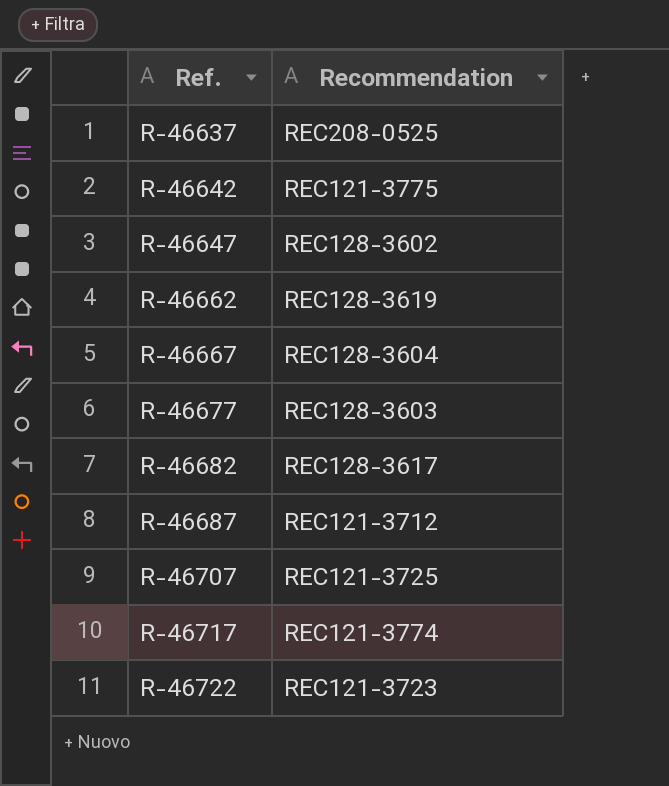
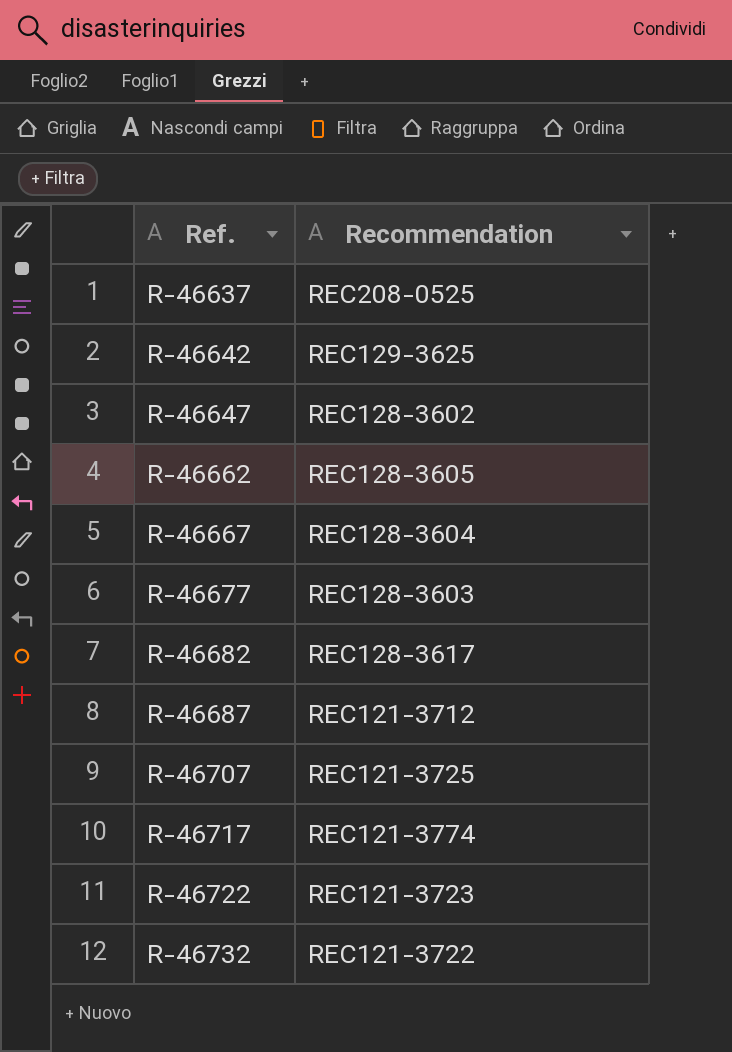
R-46642 | Recommendation: REC121-3775 -> REC129-3625
R-46662 | Recommendation: REC128-3619 -> REC128-3605
row R-46732: none -> REC121-3722

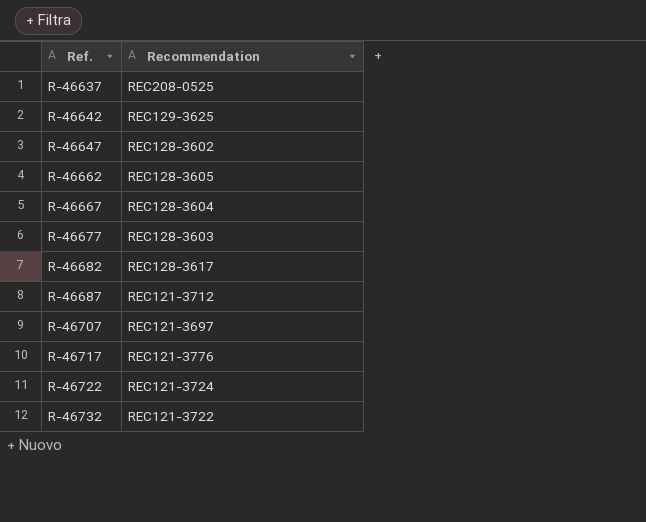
R-46707 | Recommendation: REC121-3725 -> REC121-3697
R-46717 | Recommendation: REC121-3774 -> REC121-3776
R-46722 | Recommendation: REC121-3723 -> REC121-3724

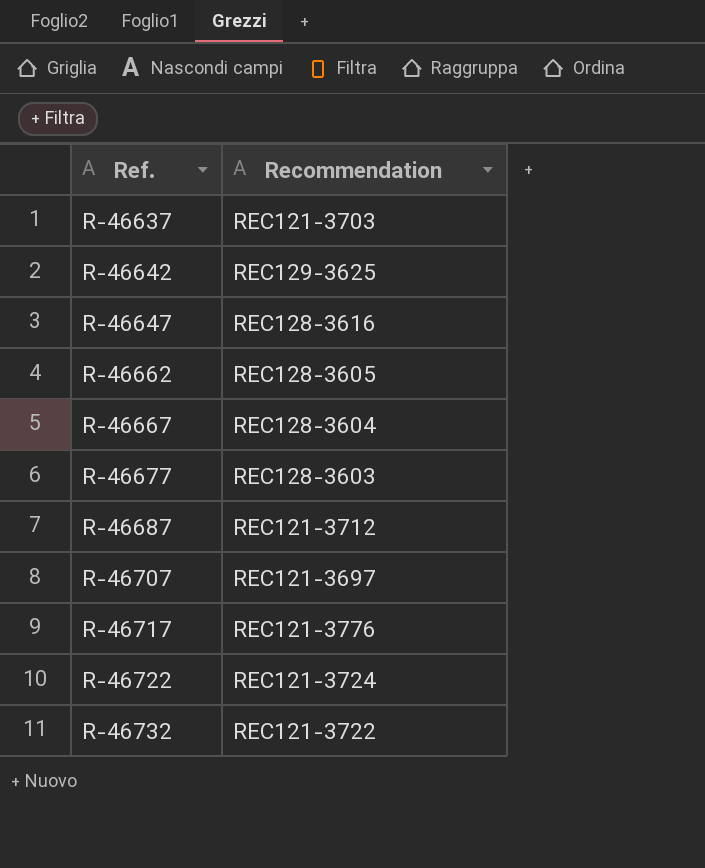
row R-46682: REC128-3617 -> none
R-46637 | Recommendation: REC208-0525 -> REC121-3703
R-46647 | Recommendation: REC128-3602 -> REC128-3616

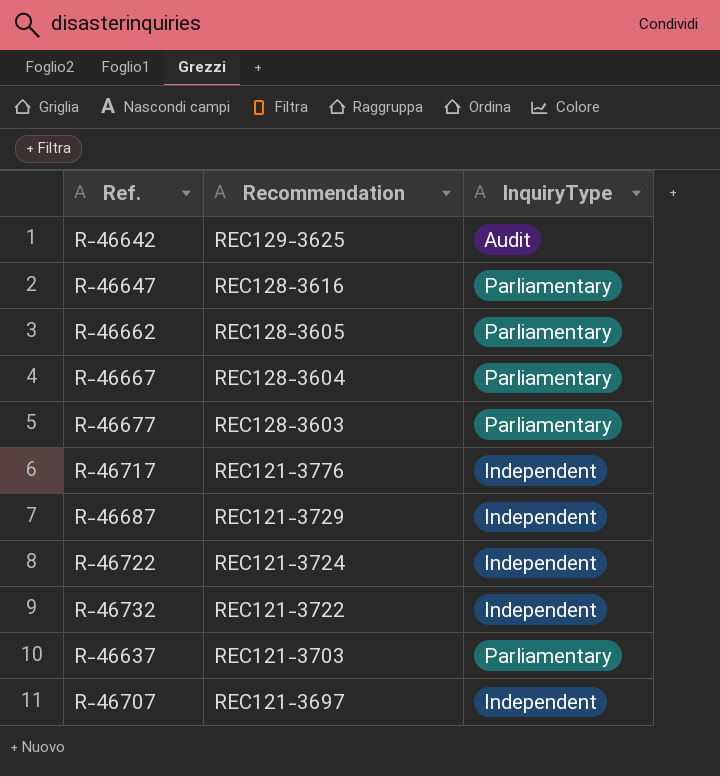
row order: Ref. ascending -> Recommendation descending
column InquiryType | position: none -> 3
R-46687 | Recommendation: REC121-3712 -> REC121-3729

